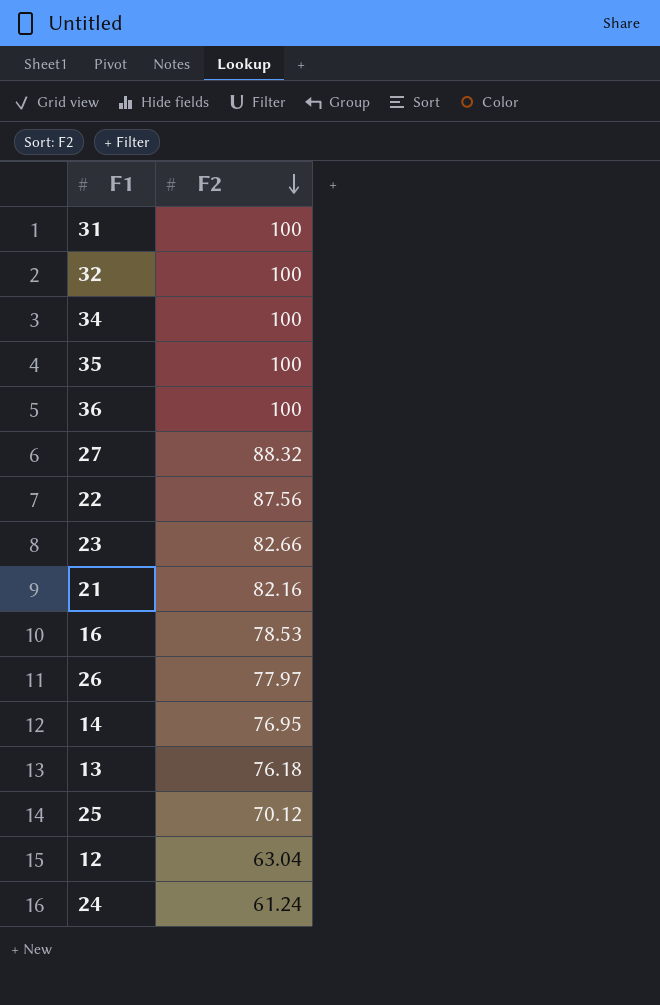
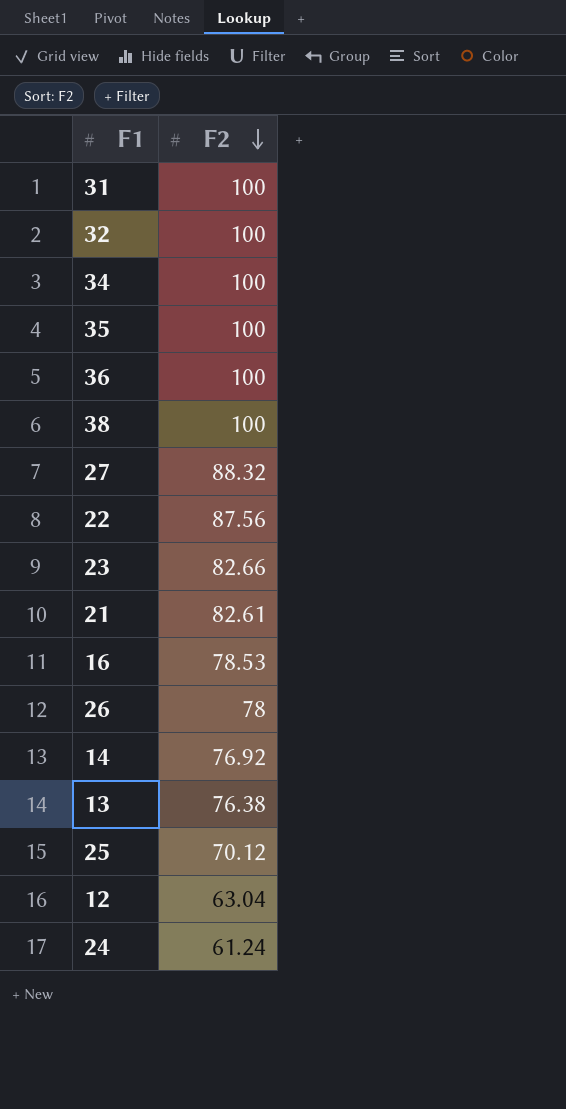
row 38: none -> 100
21 | F2: 82.16 -> 82.61
26 | F2: 77.97 -> 78
14 | F2: 76.95 -> 76.92
13 | F2: 76.18 -> 76.38

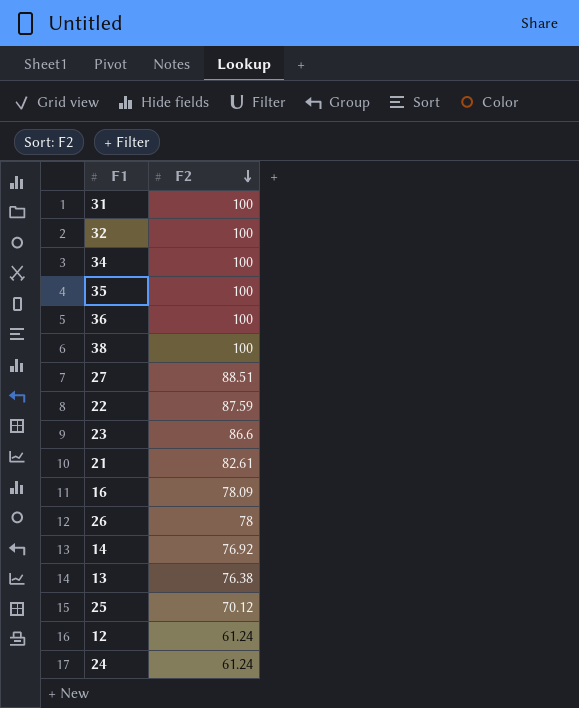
27 | F2: 88.32 -> 88.51
22 | F2: 87.56 -> 87.59
23 | F2: 82.66 -> 86.6
16 | F2: 78.53 -> 78.09
12 | F2: 63.04 -> 61.24

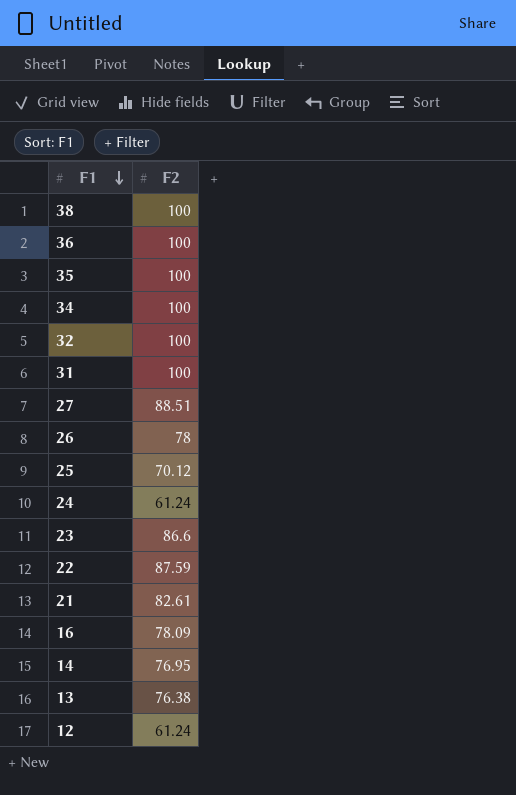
row order: F2 descending -> F1 descending
14 | F2: 76.92 -> 76.95

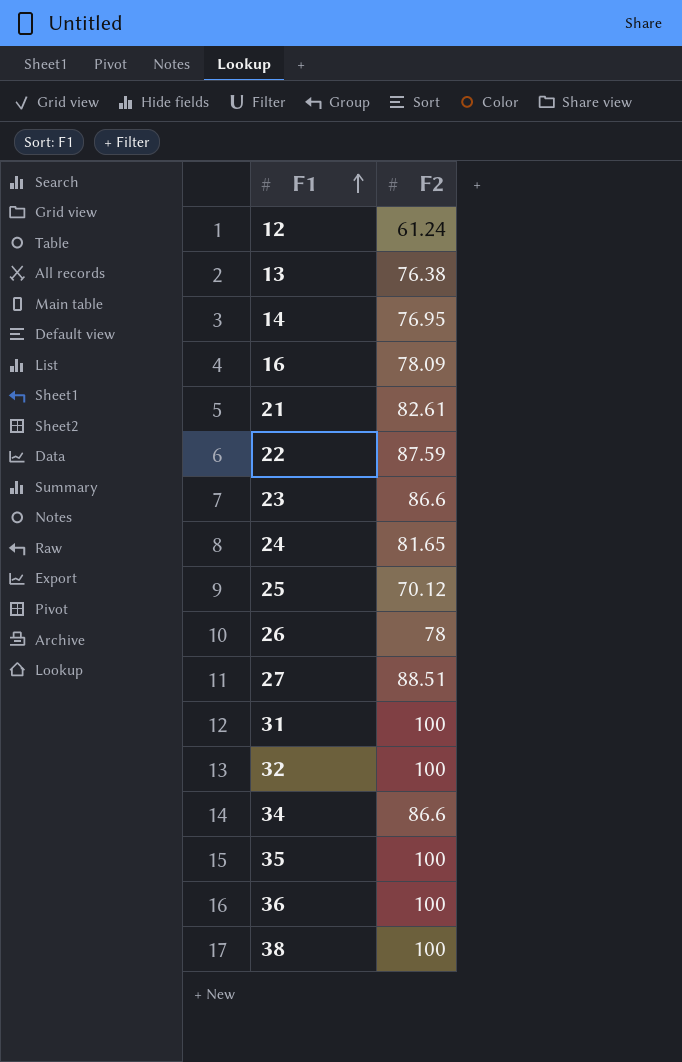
row order: F1 descending -> F1 ascending
24 | F2: 61.24 -> 81.65
34 | F2: 100 -> 86.6

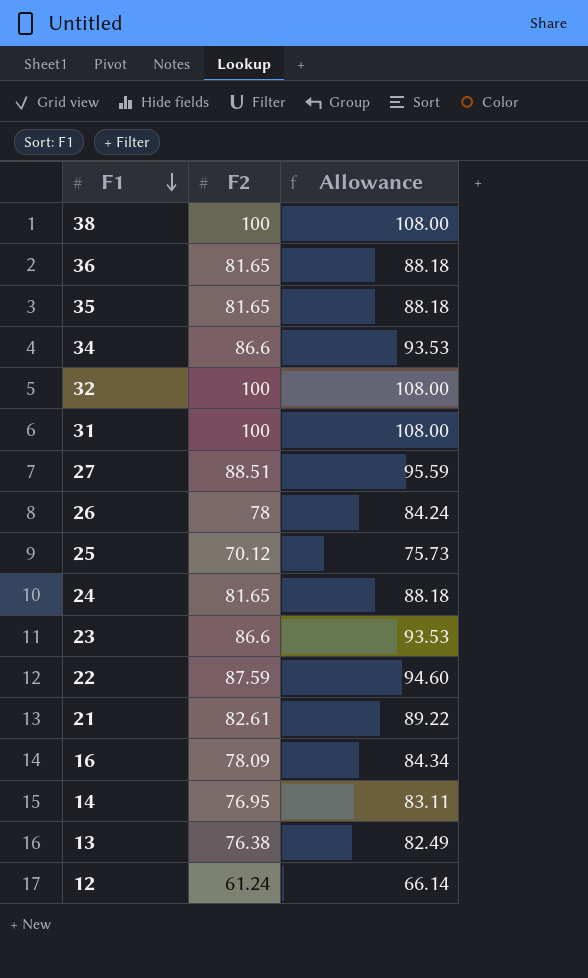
row order: F1 ascending -> F1 descending
column Allowance | formula: none -> [F2] * 1.08
36 | F2: 100 -> 81.65
35 | F2: 100 -> 81.65

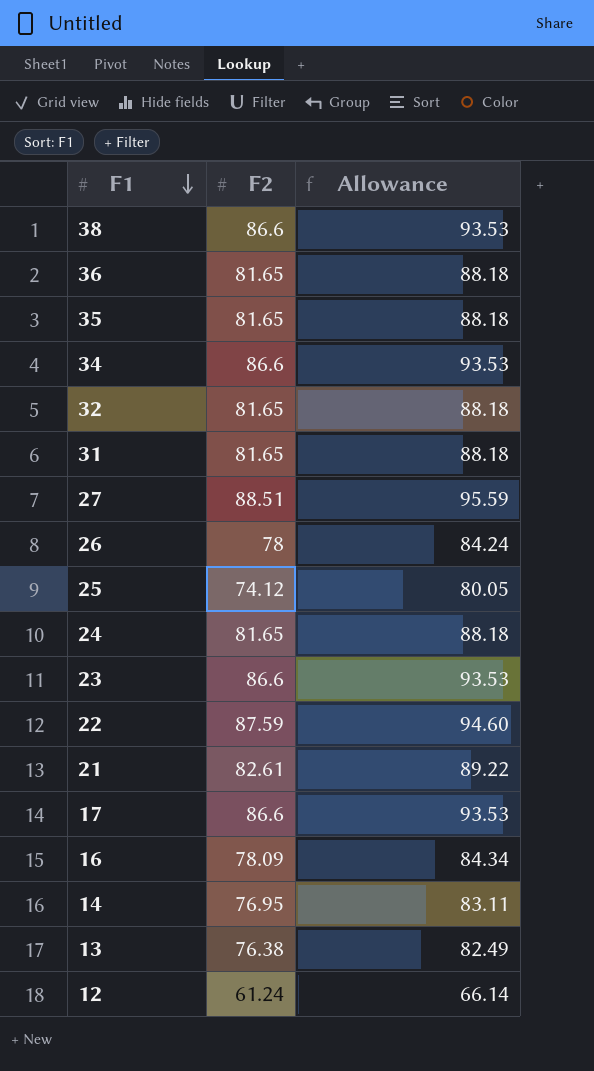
38 | F2: 100 -> 86.6
38 | Allowance: 108.00 -> 93.53
32 | F2: 100 -> 81.65
32 | Allowance: 108.00 -> 88.18
31 | F2: 100 -> 81.65
31 | Allowance: 108.00 -> 88.18
25 | F2: 70.12 -> 74.12
25 | Allowance: 75.73 -> 80.05
row 17: none -> 86.6 | 93.53

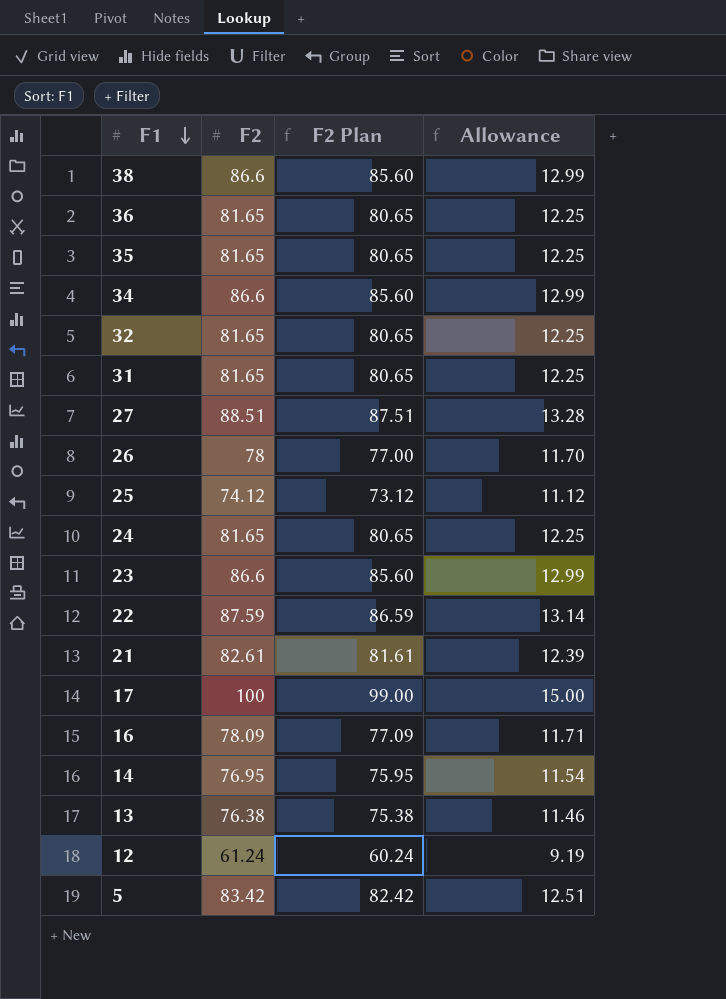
column F2 Plan | formula: none -> [F2] - 1
column Allowance | formula: [F2] * 1.08 -> [F2] * 0.15
17 | F2: 86.6 -> 100
row 5: none -> 83.42 | 82.42 | 12.51

